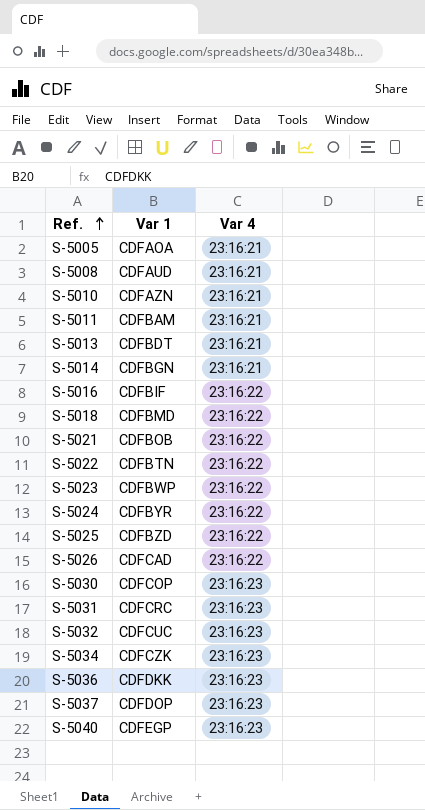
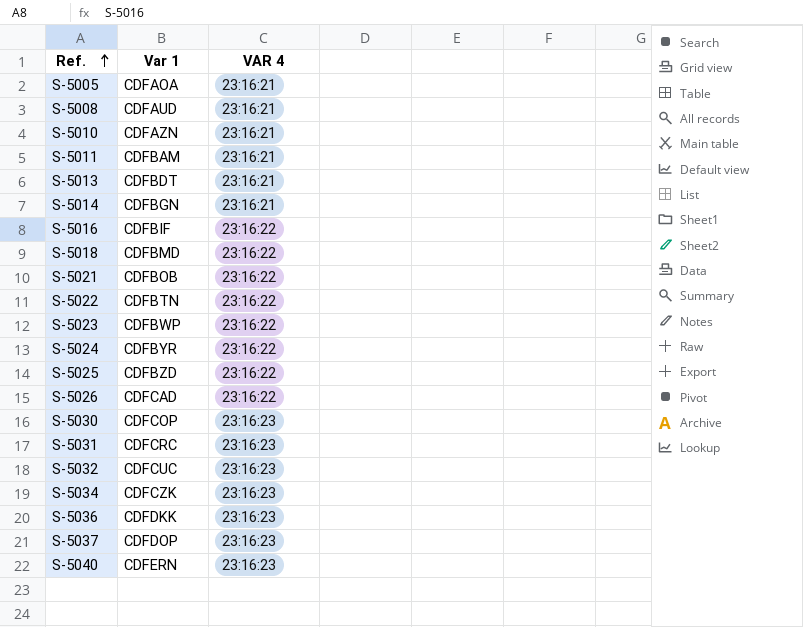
column name: Var 4 -> VAR 4
S-5040 | Var 1: CDFEGP -> CDFERN

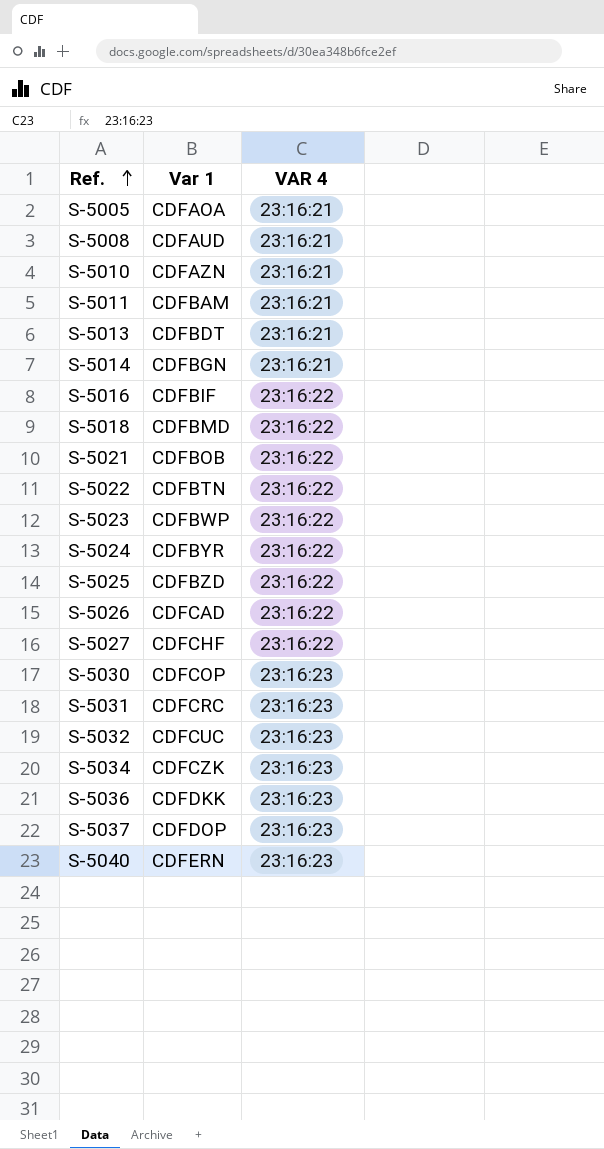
row S-5027: none -> CDFCHF | 23:16:22

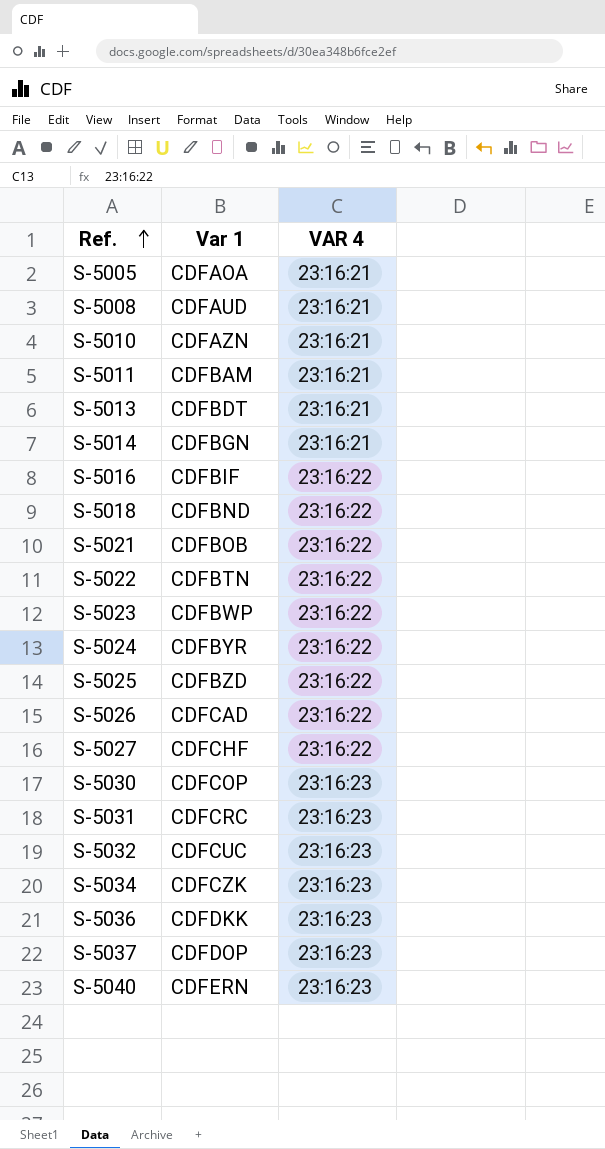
S-5018 | Var 1: CDFBMD -> CDFBND

